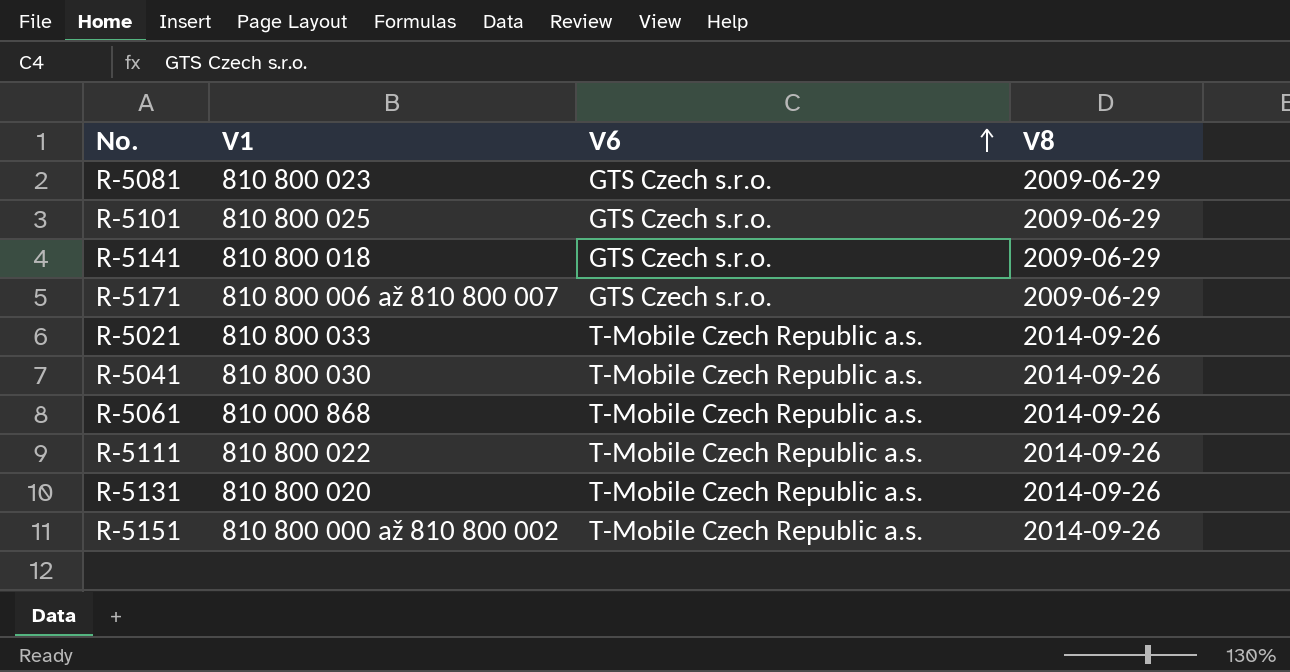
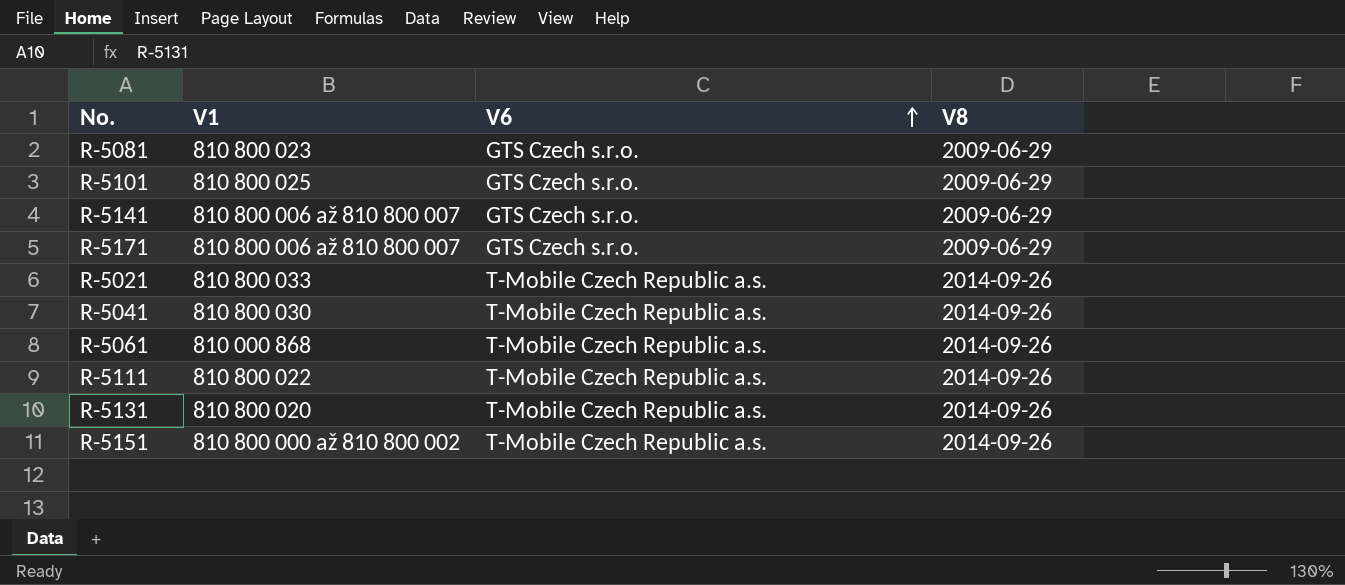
R-5141 | V1: 810 800 018 -> 810 800 006 až 810 800 007

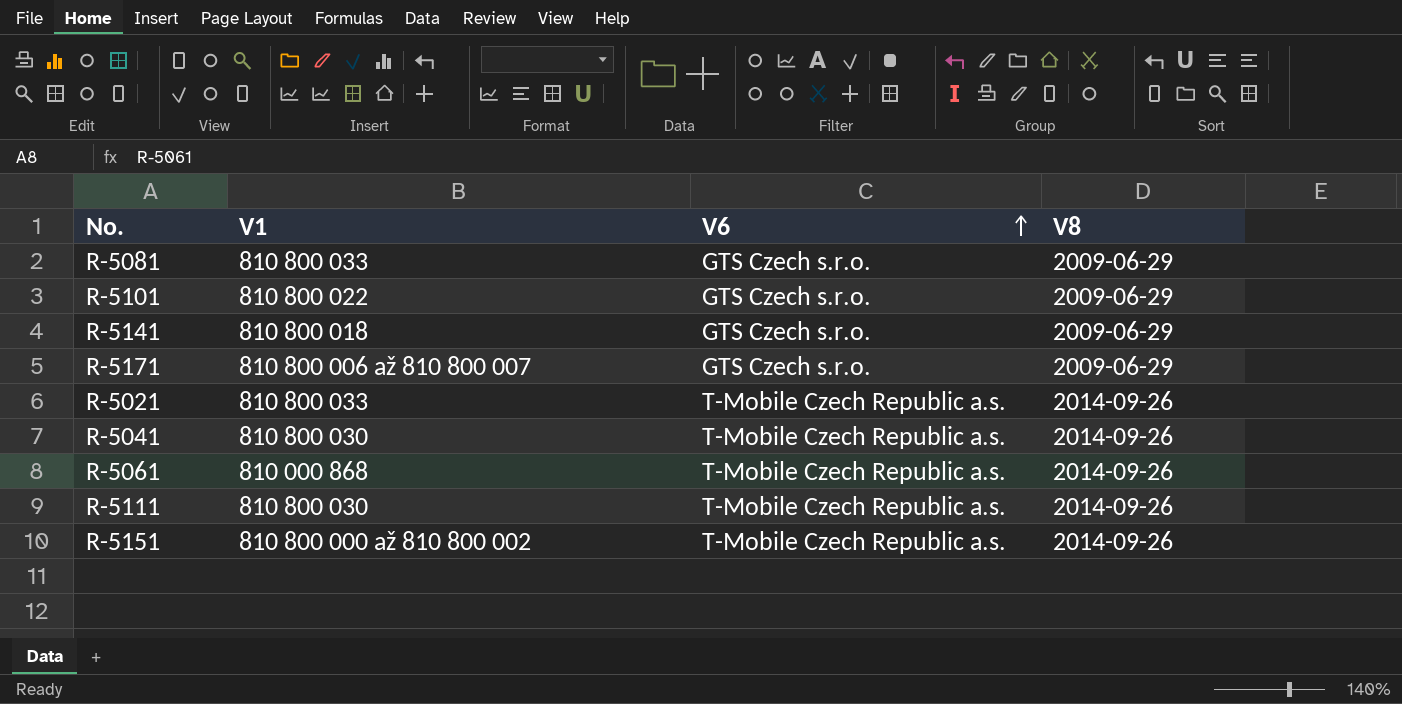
row R-5131: 810 800 020 | T-Mobile Czech Republic a.s. | 2014-09-26 -> none
R-5081 | V1: 810 800 023 -> 810 800 033
R-5101 | V1: 810 800 025 -> 810 800 022
R-5141 | V1: 810 800 006 až 810 800 007 -> 810 800 018
R-5111 | V1: 810 800 022 -> 810 800 030

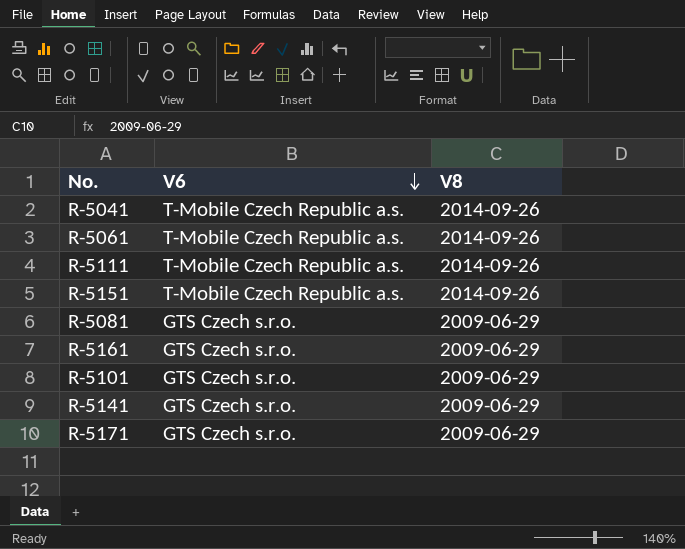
row order: V6 ascending -> V6 descending
column V1 | position: 2 -> none
row R-5021: 810 800 033 | T-Mobile Czech Republic a.s. | 2014-09-26 -> none
row R-5161: none -> GTS Czech s.r.o. | 2009-06-29

